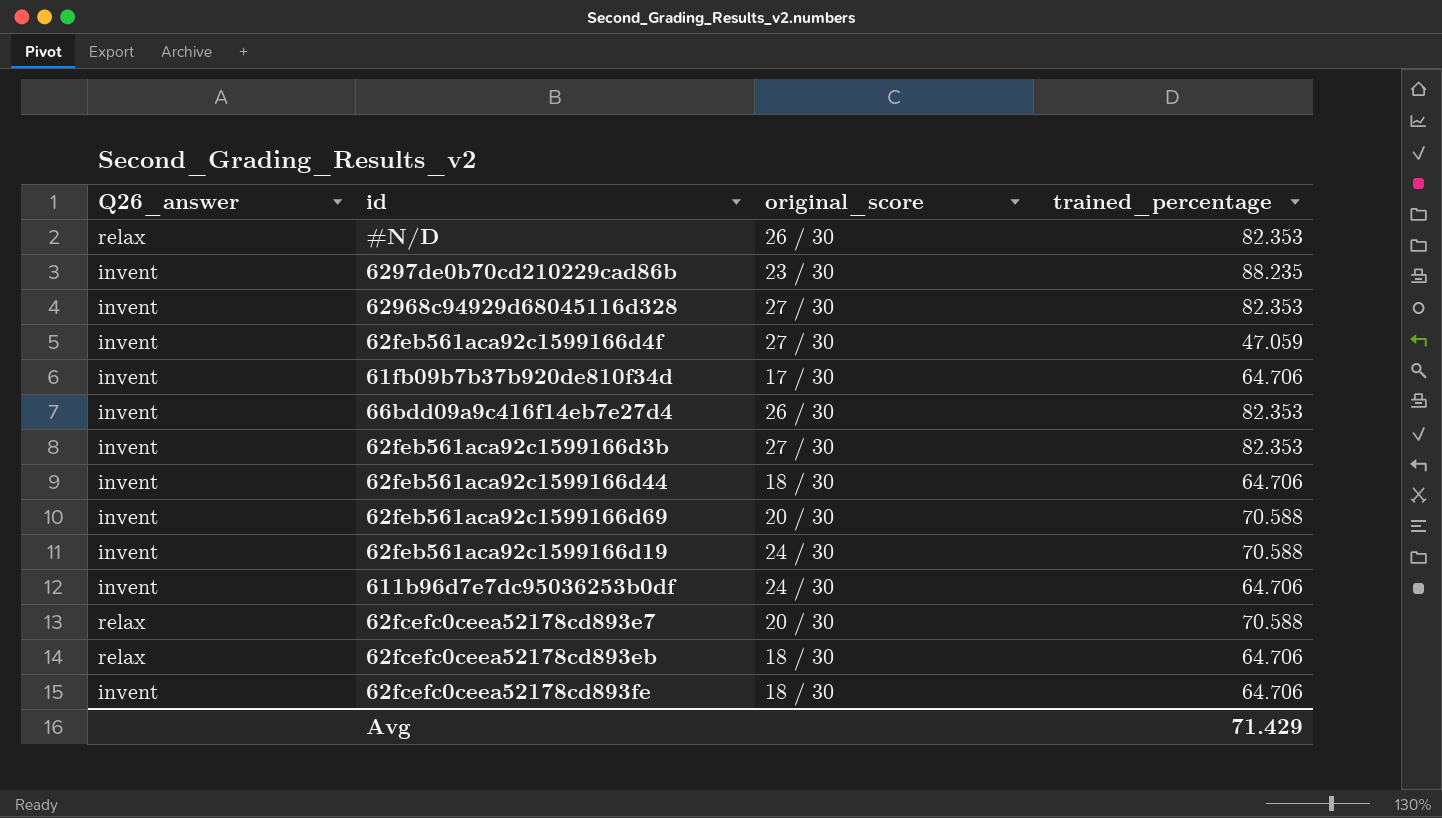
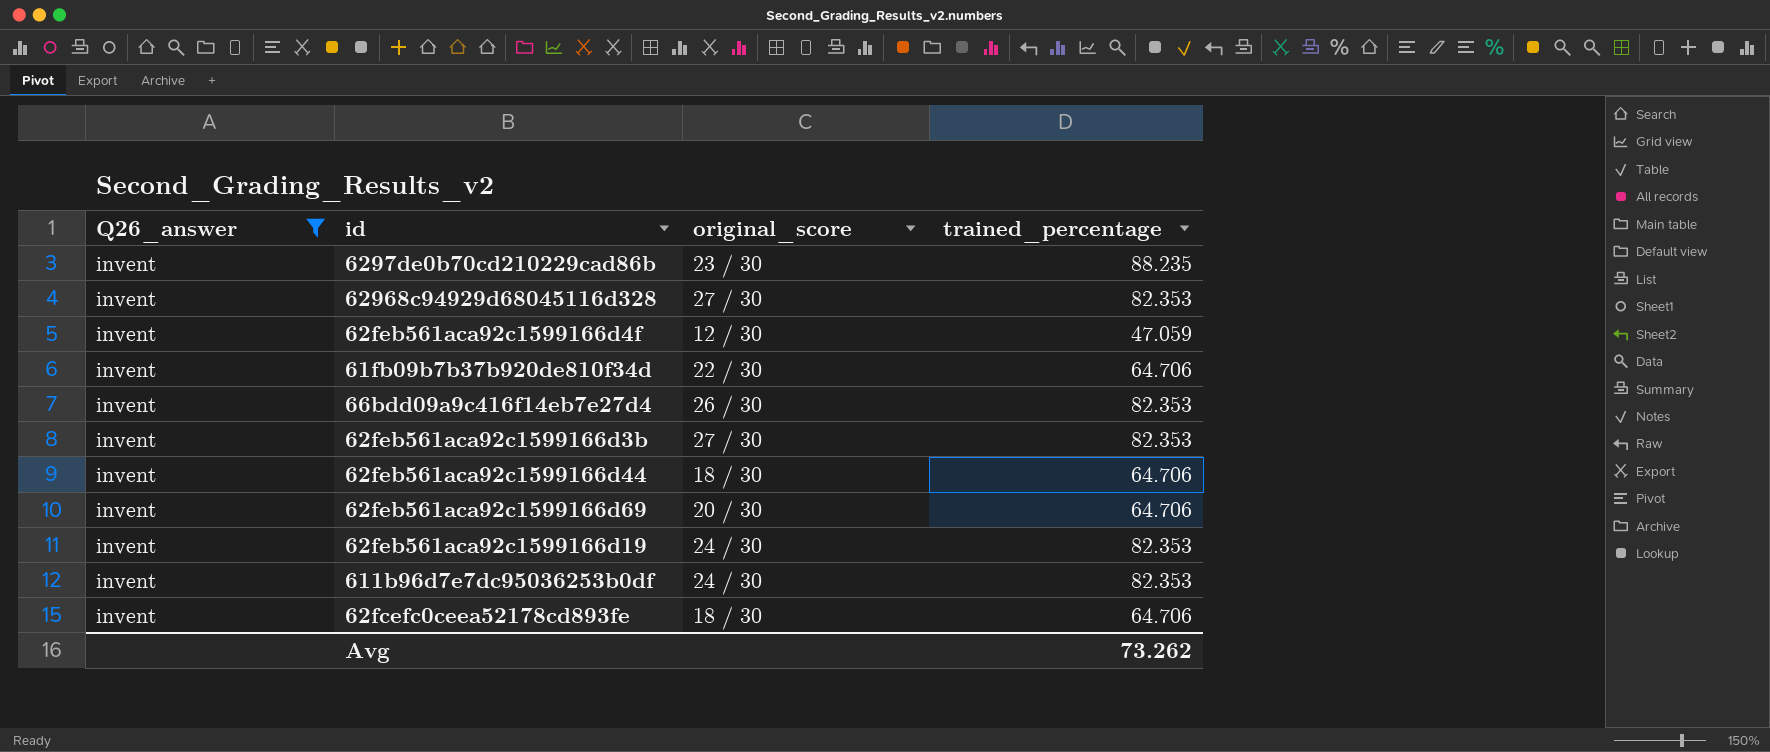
filter: none -> Q26_answer = invent
62feb561aca92c1599166d4f | original_score: 27 / 30 -> 12 / 30
61fb09b7b37b920de810f34d | original_score: 17 / 30 -> 22 / 30
62feb561aca92c1599166d69 | trained_percentage: 70.588 -> 64.706
62feb561aca92c1599166d19 | trained_percentage: 70.588 -> 82.353
611b96d7e7dc95036253b0df | trained_percentage: 64.706 -> 82.353
Avg | trained_percentage: 71.429 -> 73.262

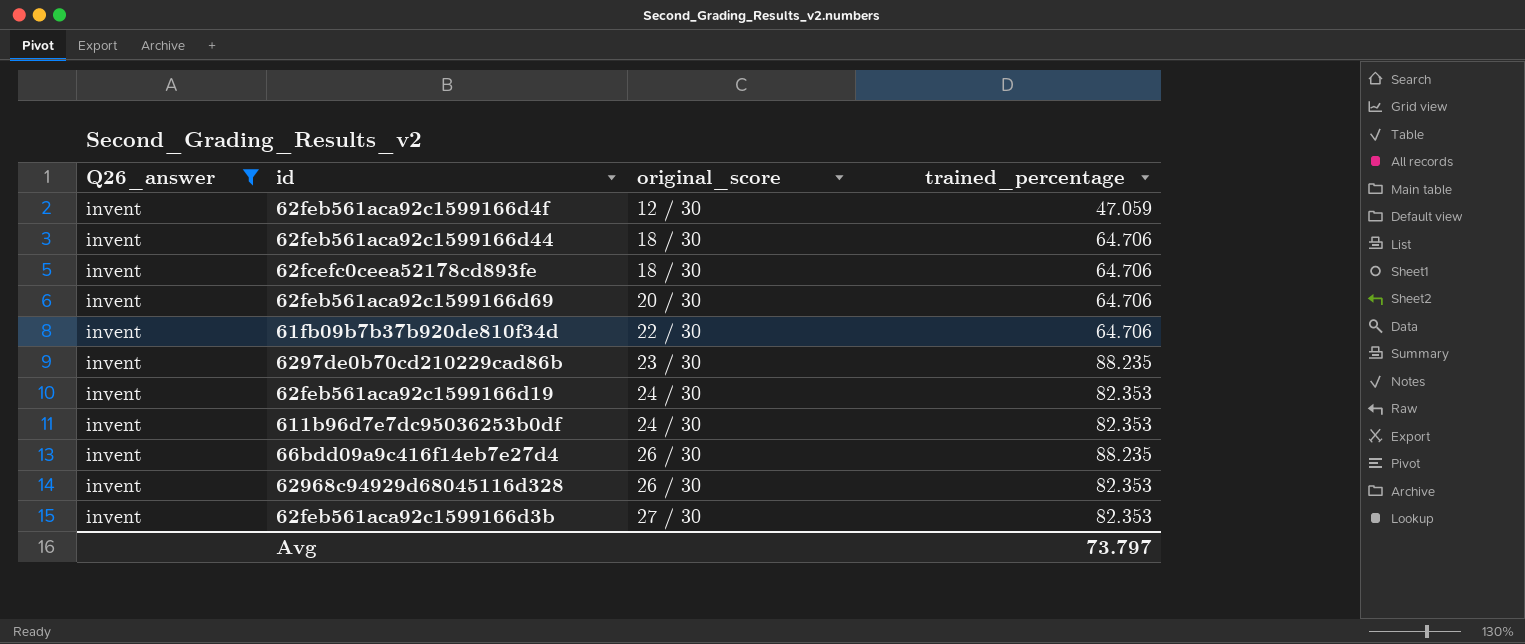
row order: none -> original_score ascending
66bdd09a9c416f14eb7e27d4 | trained_percentage: 82.353 -> 88.235
62968c94929d68045116d328 | original_score: 27 / 30 -> 26 / 30
Avg | trained_percentage: 73.262 -> 73.797

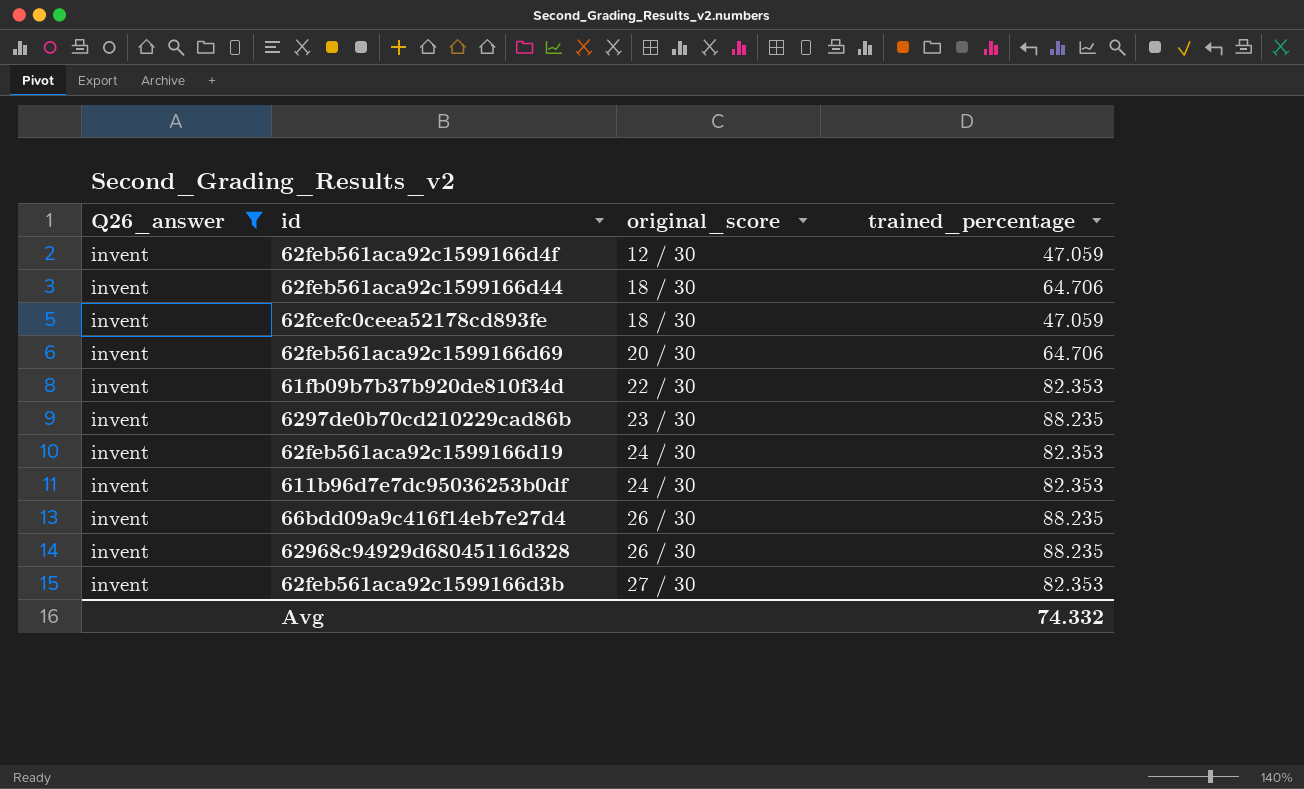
62fcefc0ceea52178cd893fe | trained_percentage: 64.706 -> 47.059
61fb09b7b37b920de810f34d | trained_percentage: 64.706 -> 82.353
62968c94929d68045116d328 | trained_percentage: 82.353 -> 88.235
Avg | trained_percentage: 73.797 -> 74.332

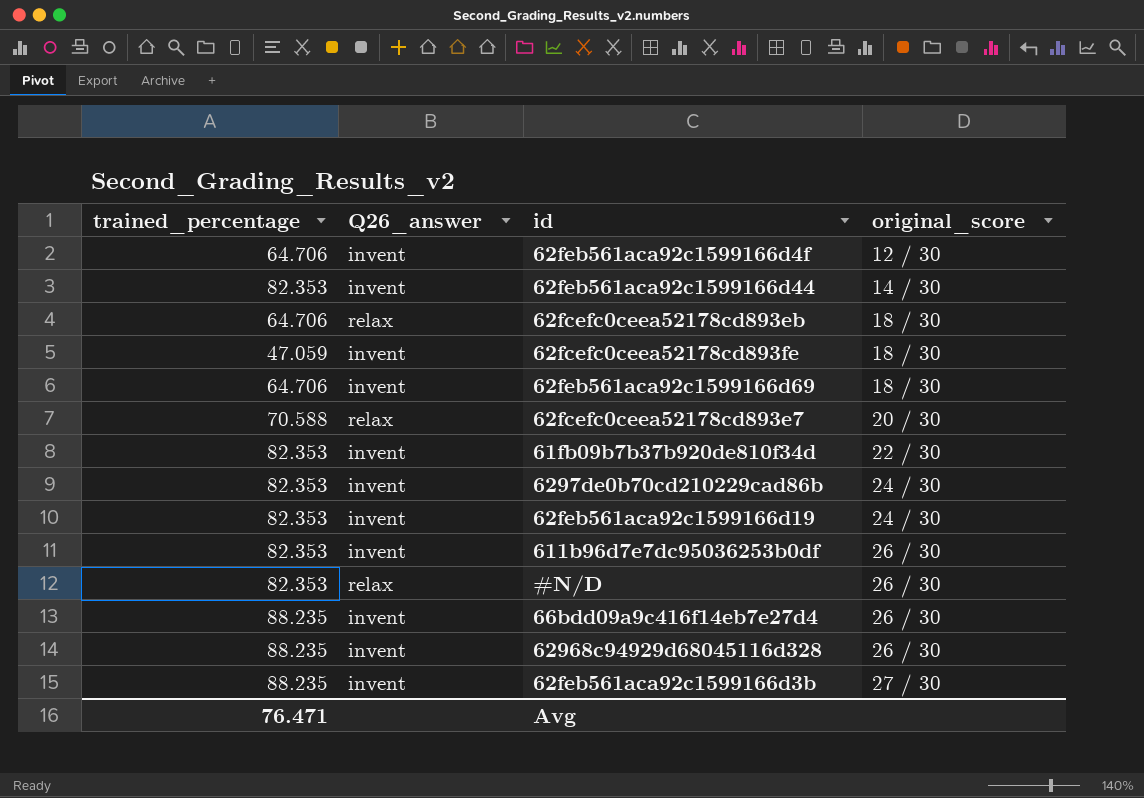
filter: Q26_answer = invent -> none
column trained_percentage | position: 4 -> 1
62feb561aca92c1599166d4f | trained_percentage: 47.059 -> 64.706
62feb561aca92c1599166d44 | trained_percentage: 64.706 -> 82.353
62feb561aca92c1599166d44 | original_score: 18 / 30 -> 14 / 30
62feb561aca92c1599166d69 | original_score: 20 / 30 -> 18 / 30
6297de0b70cd210229cad86b | trained_percentage: 88.235 -> 82.353
6297de0b70cd210229cad86b | original_score: 23 / 30 -> 24 / 30
611b96d7e7dc95036253b0df | original_score: 24 / 30 -> 26 / 30
62feb561aca92c1599166d3b | trained_percentage: 82.353 -> 88.235
Avg | trained_percentage: 74.332 -> 76.471

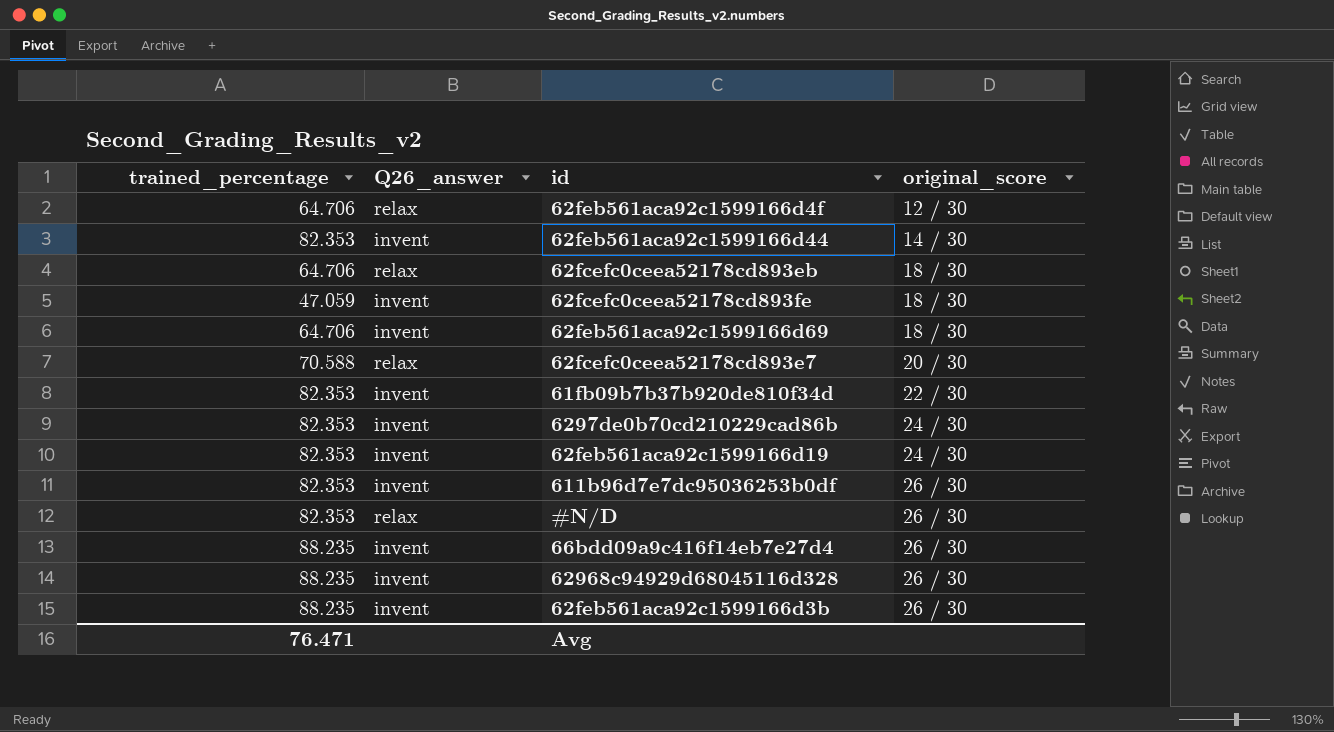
62feb561aca92c1599166d4f | Q26_answer: invent -> relax
62feb561aca92c1599166d3b | original_score: 27 / 30 -> 26 / 30

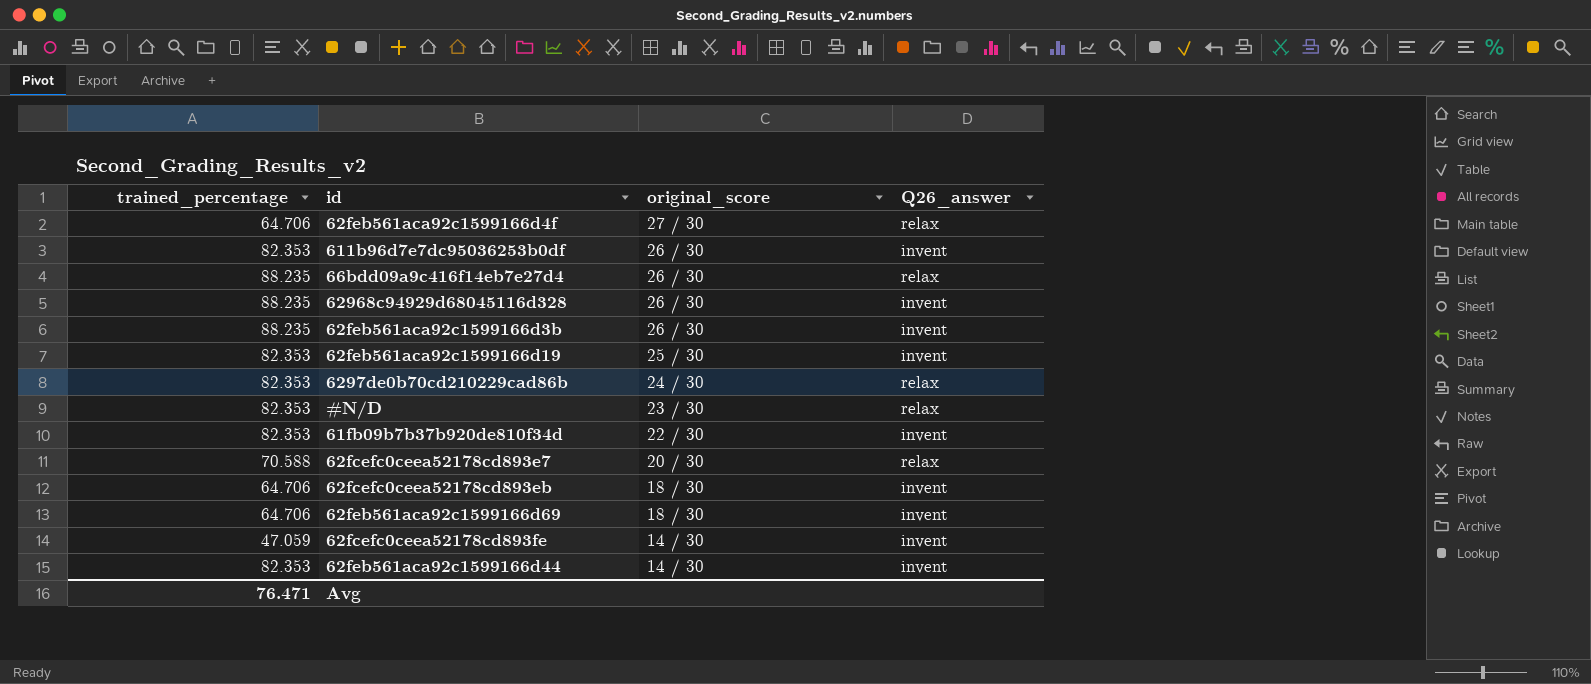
row order: original_score ascending -> original_score descending
column Q26_answer | position: 2 -> 4
62feb561aca92c1599166d4f | original_score: 12 / 30 -> 27 / 30
66bdd09a9c416f14eb7e27d4 | Q26_answer: invent -> relax
62feb561aca92c1599166d19 | original_score: 24 / 30 -> 25 / 30
6297de0b70cd210229cad86b | Q26_answer: invent -> relax
#N/D | original_score: 26 / 30 -> 23 / 30
62fcefc0ceea52178cd893eb | Q26_answer: relax -> invent
62fcefc0ceea52178cd893fe | original_score: 18 / 30 -> 14 / 30

